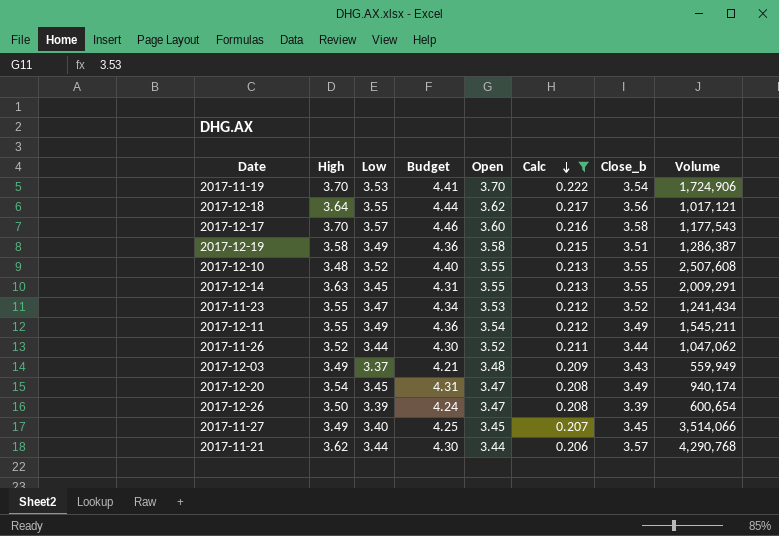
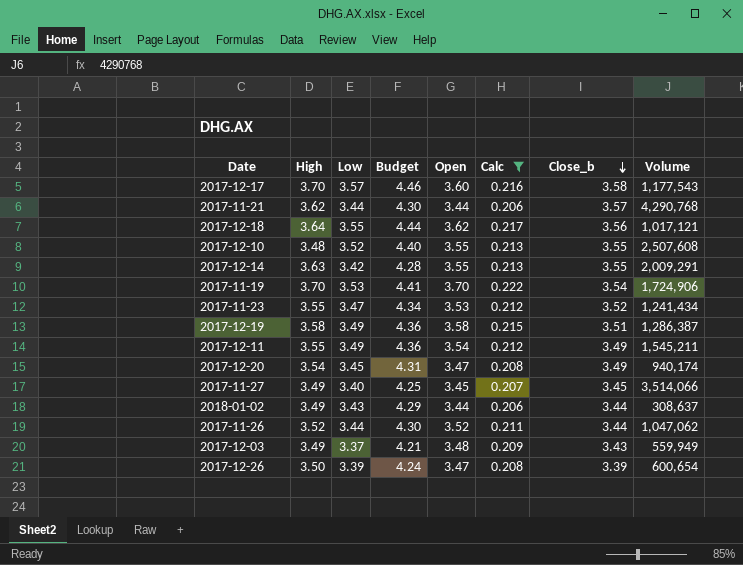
row order: Calc descending -> Close_b descending
2017-12-14 | Low: 3.45 -> 3.42
2017-12-14 | Budget: 4.31 -> 4.28
row 2018-01-02: none -> 3.49 | 3.43 | 4.29 | 3.44 | 0.206 | 3.44 | 308,637

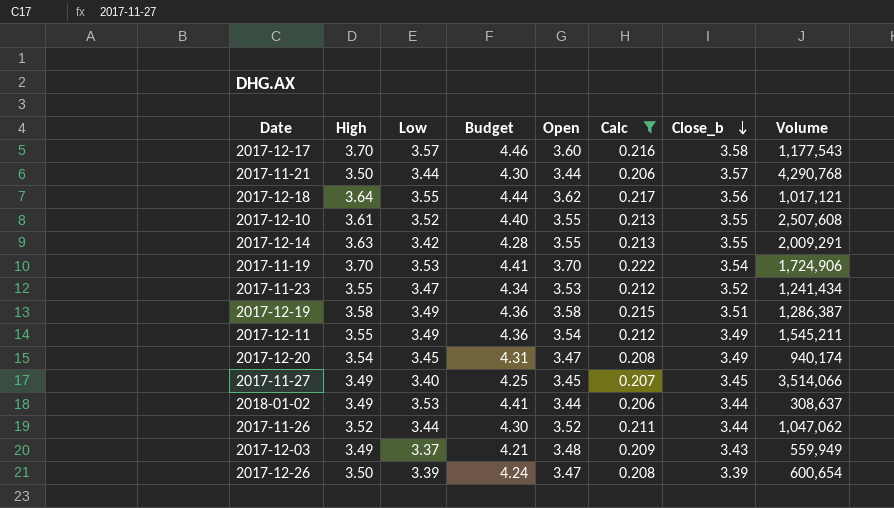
2017-11-21 | High: 3.62 -> 3.50
2017-12-10 | High: 3.48 -> 3.61
2018-01-02 | Low: 3.43 -> 3.53
2018-01-02 | Budget: 4.29 -> 4.41

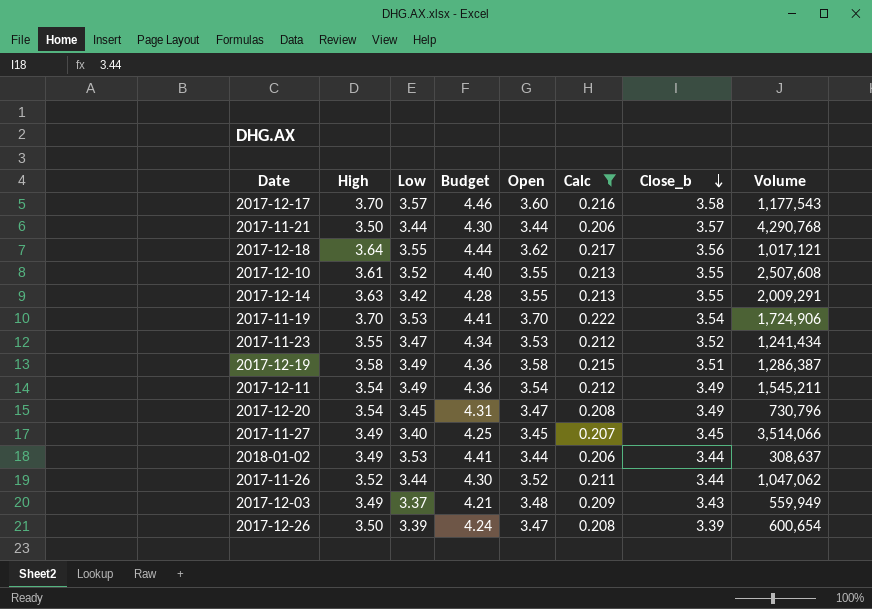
2017-12-11 | High: 3.55 -> 3.54
2017-12-20 | Volume: 940,174 -> 730,796

